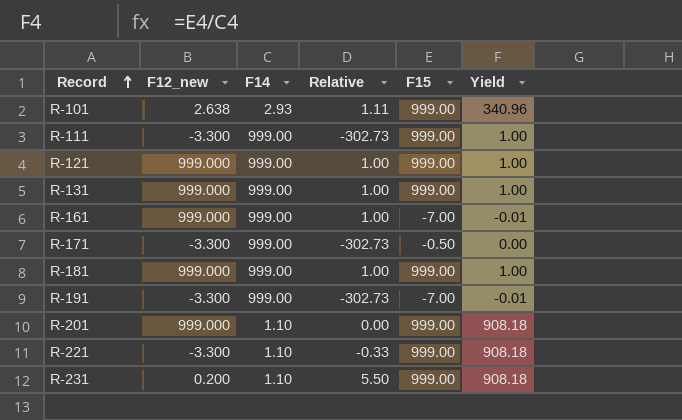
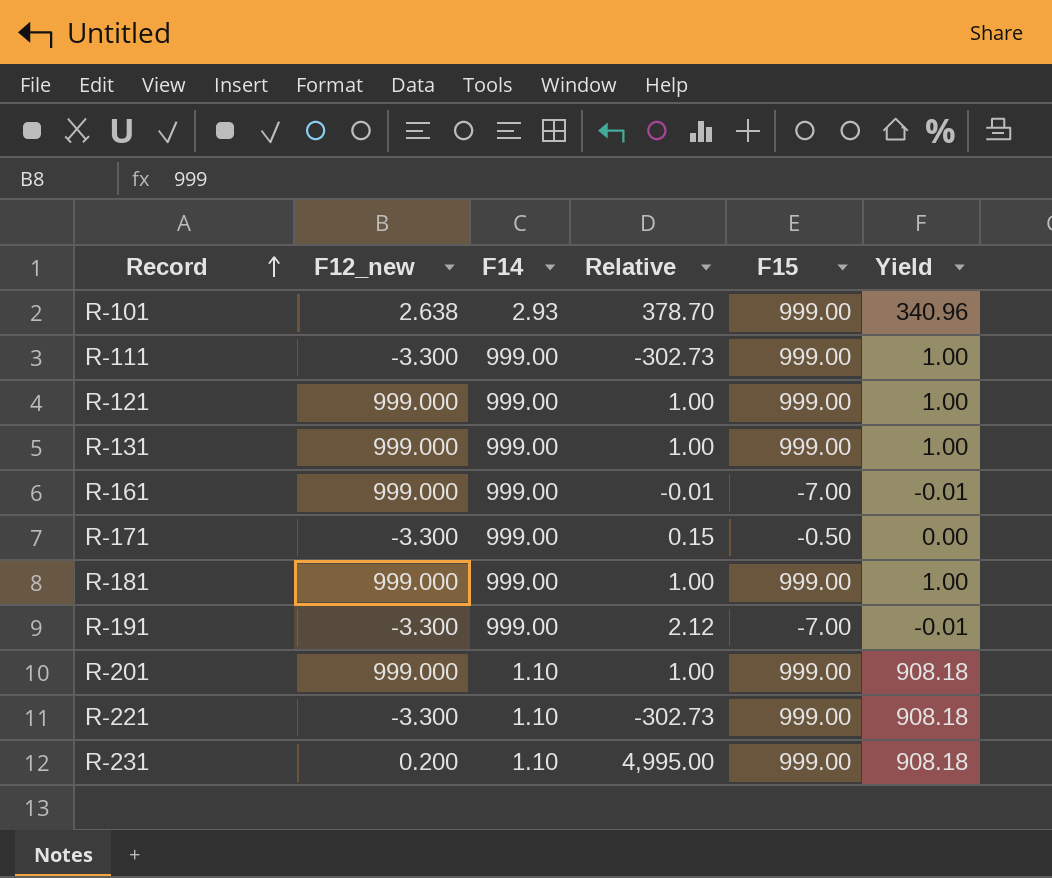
column Relative | formula: [F14] / [F12_new] -> [F15] / [F12_new]

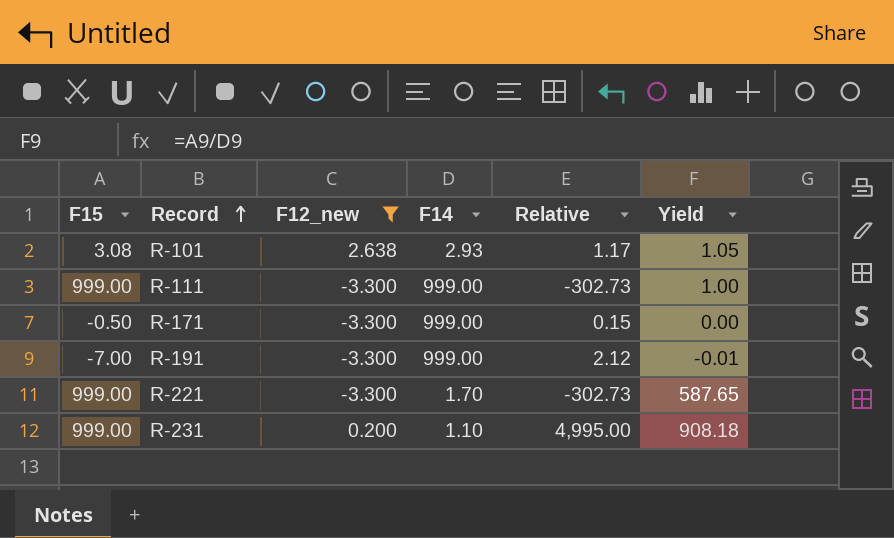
filter: none -> F12_new != 999.000
column F15 | position: 5 -> 1
R-101 | F15: 999.00 -> 3.08
R-101 | Relative: 378.70 -> 1.17
R-101 | Yield: 340.96 -> 1.05
R-221 | F14: 1.10 -> 1.70
R-221 | Yield: 908.18 -> 587.65

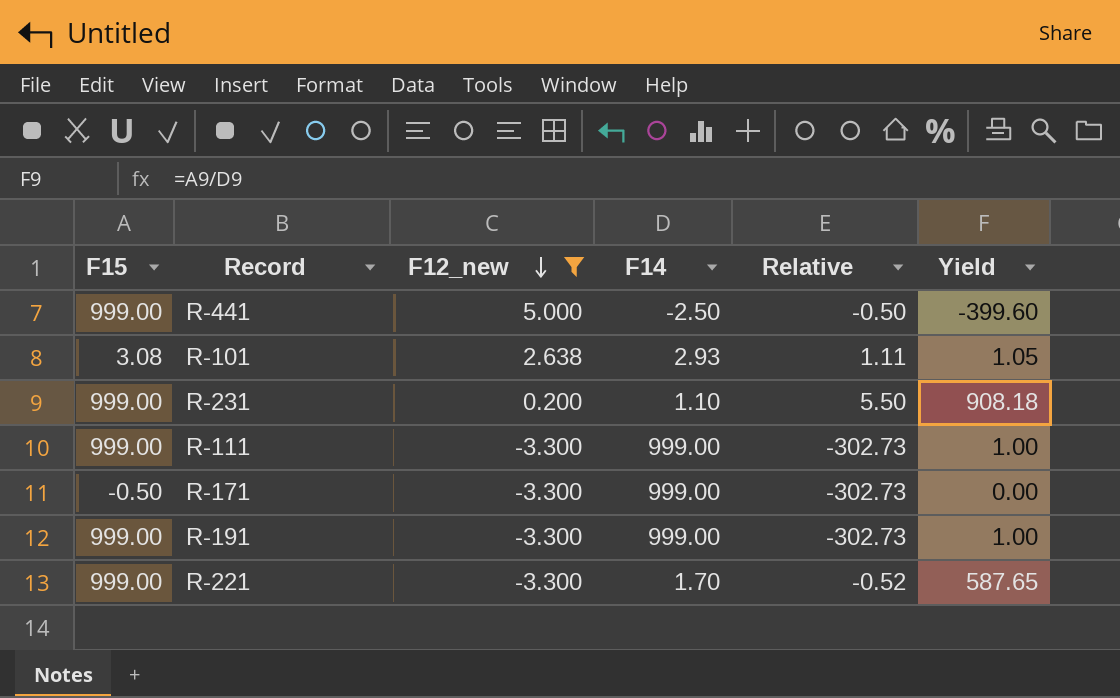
row order: Record ascending -> F12_new descending
column Relative | formula: [F15] / [F12_new] -> [F14] / [F12_new]
row R-441: none -> 999.00 | 5.000 | -2.50 | -0.50 | -399.60
R-191 | F15: -7.00 -> 999.00
R-191 | Yield: -0.01 -> 1.00

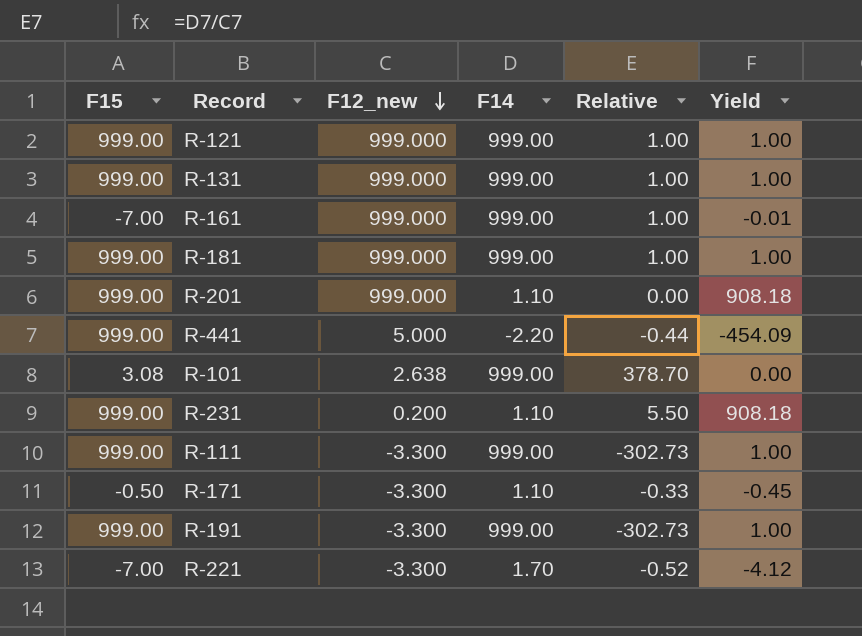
filter: F12_new != 999.000 -> none
R-441 | F14: -2.50 -> -2.20
R-441 | Relative: -0.50 -> -0.44
R-441 | Yield: -399.60 -> -454.09
R-101 | F14: 2.93 -> 999.00
R-101 | Relative: 1.11 -> 378.70
R-101 | Yield: 1.05 -> 0.00
R-171 | F14: 999.00 -> 1.10
R-171 | Relative: -302.73 -> -0.33
R-171 | Yield: 0.00 -> -0.45
R-221 | F15: 999.00 -> -7.00
R-221 | Yield: 587.65 -> -4.12

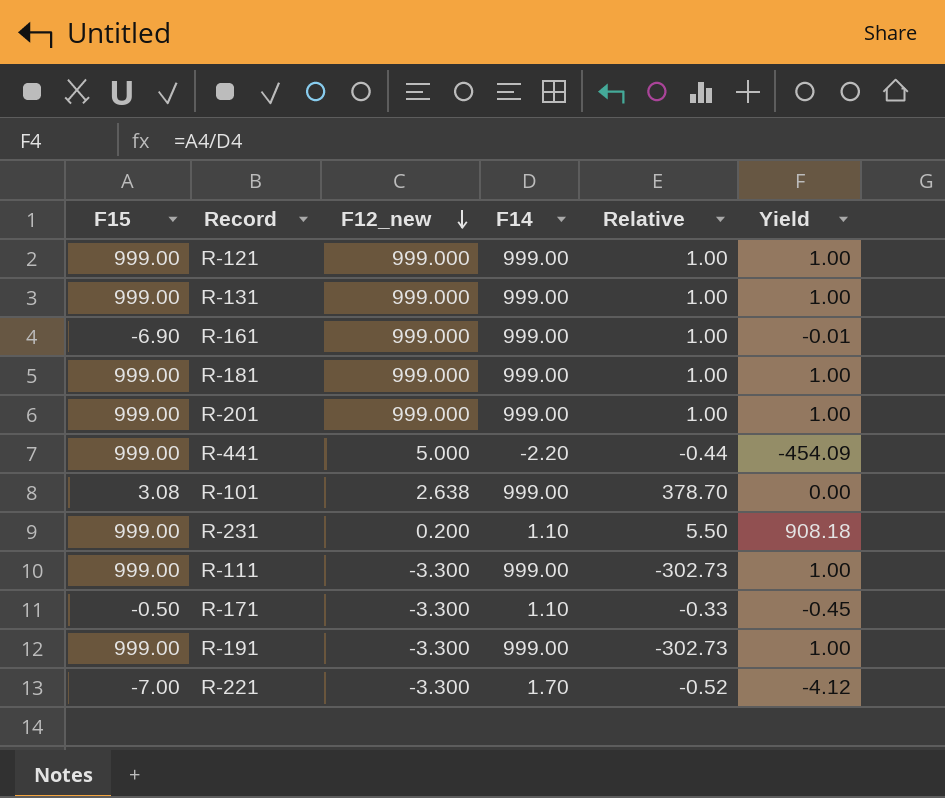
R-161 | F15: -7.00 -> -6.90
R-201 | F14: 1.10 -> 999.00
R-201 | Relative: 0.00 -> 1.00
R-201 | Yield: 908.18 -> 1.00

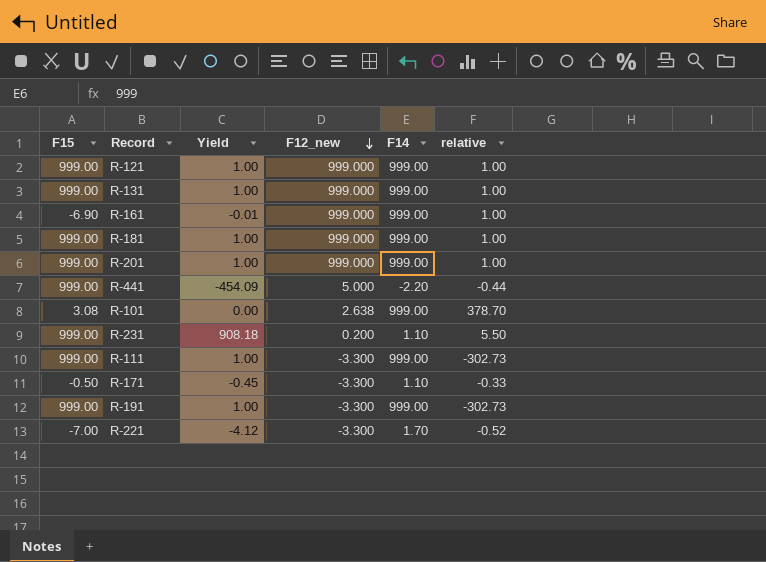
column Yield | position: 6 -> 3
column name: Relative -> relative

